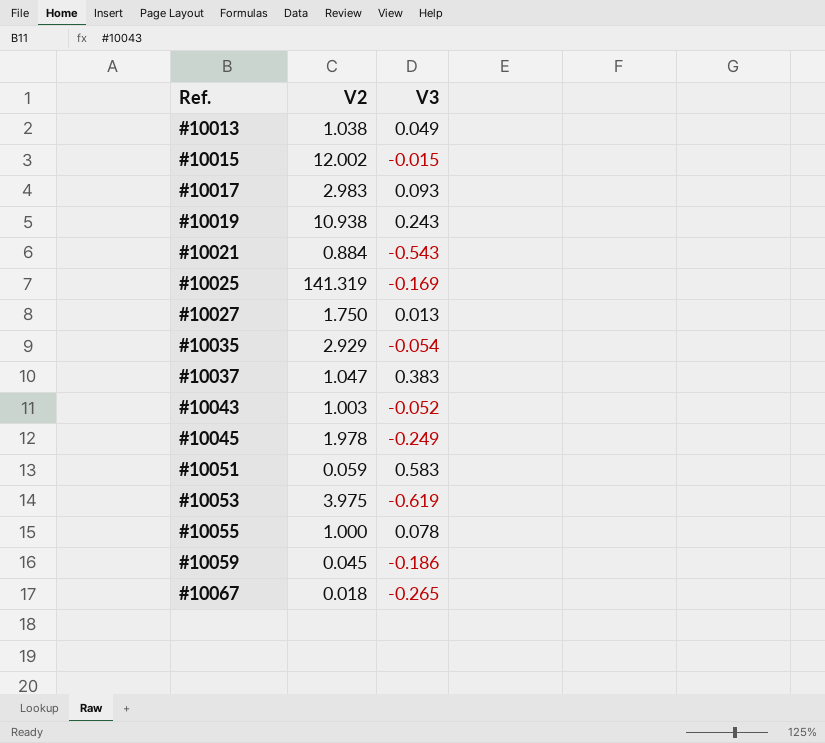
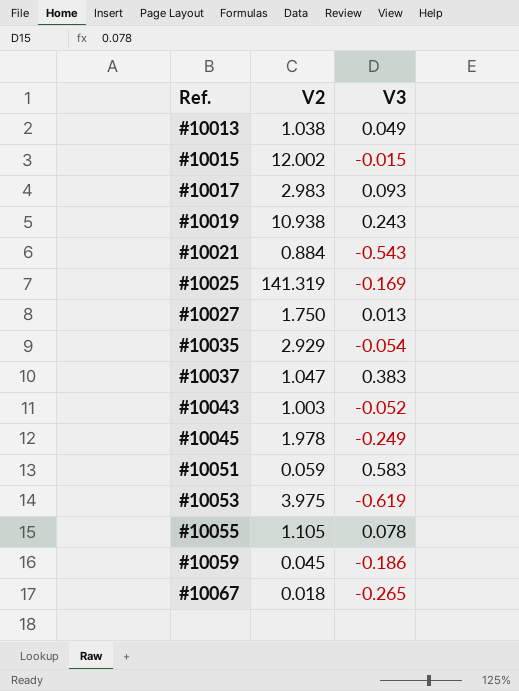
#10055 | V2: 1.000 -> 1.105

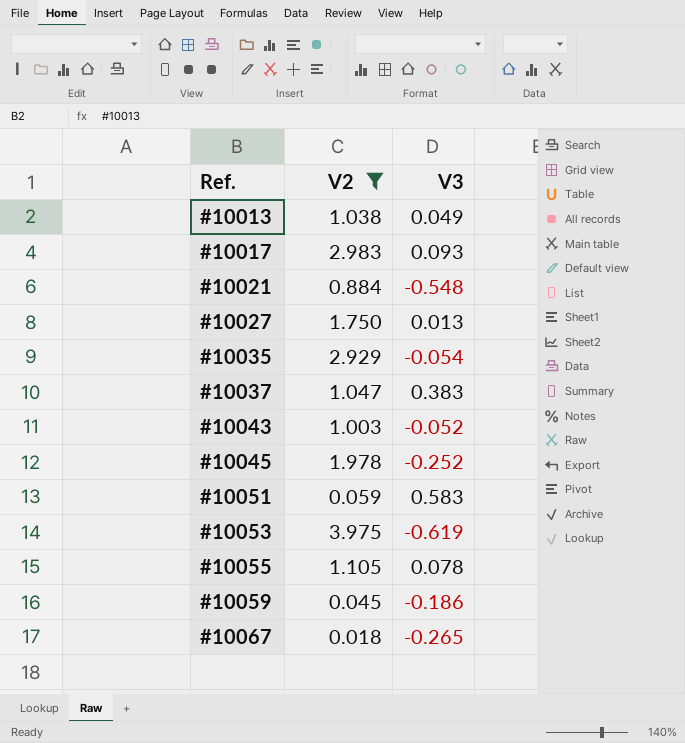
filter: none -> V2 <= 3.975
#10021 | V3: -0.543 -> -0.548
#10045 | V3: -0.249 -> -0.252

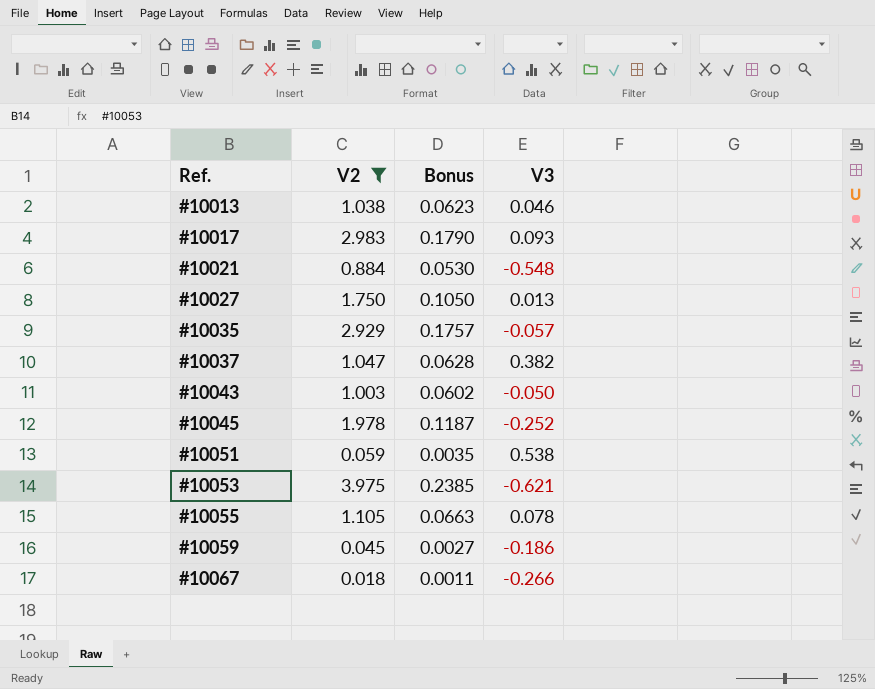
column Bonus | formula: none -> [V2] * 0.06
#10013 | V3: 0.049 -> 0.046
#10035 | V3: -0.054 -> -0.057
#10037 | V3: 0.383 -> 0.382
#10043 | V3: -0.052 -> -0.050
#10051 | V3: 0.583 -> 0.538
#10053 | V3: -0.619 -> -0.621
#10067 | V3: -0.265 -> -0.266

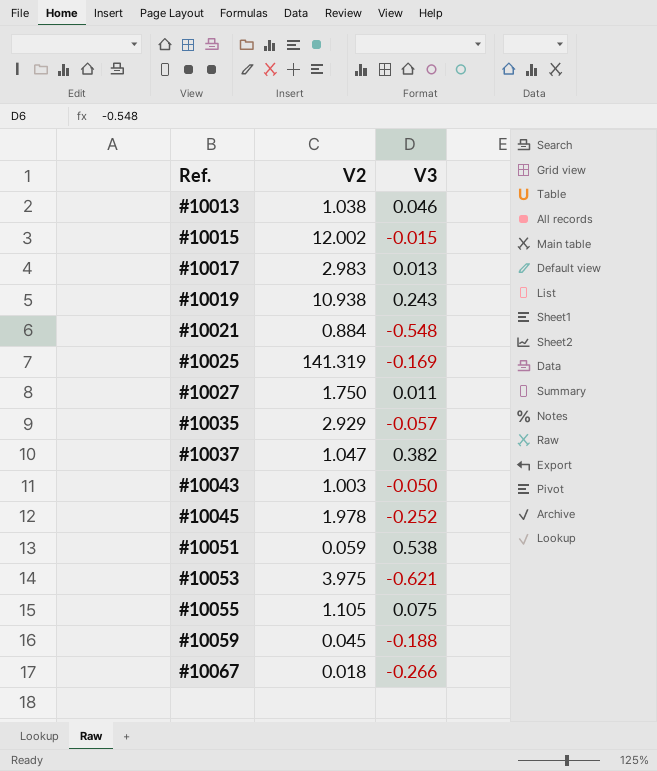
filter: V2 <= 3.975 -> none
column Bonus | formula: [V2] * 0.06 -> none
#10017 | V3: 0.093 -> 0.013
#10027 | V3: 0.013 -> 0.011
#10055 | V3: 0.078 -> 0.075
#10059 | V3: -0.186 -> -0.188

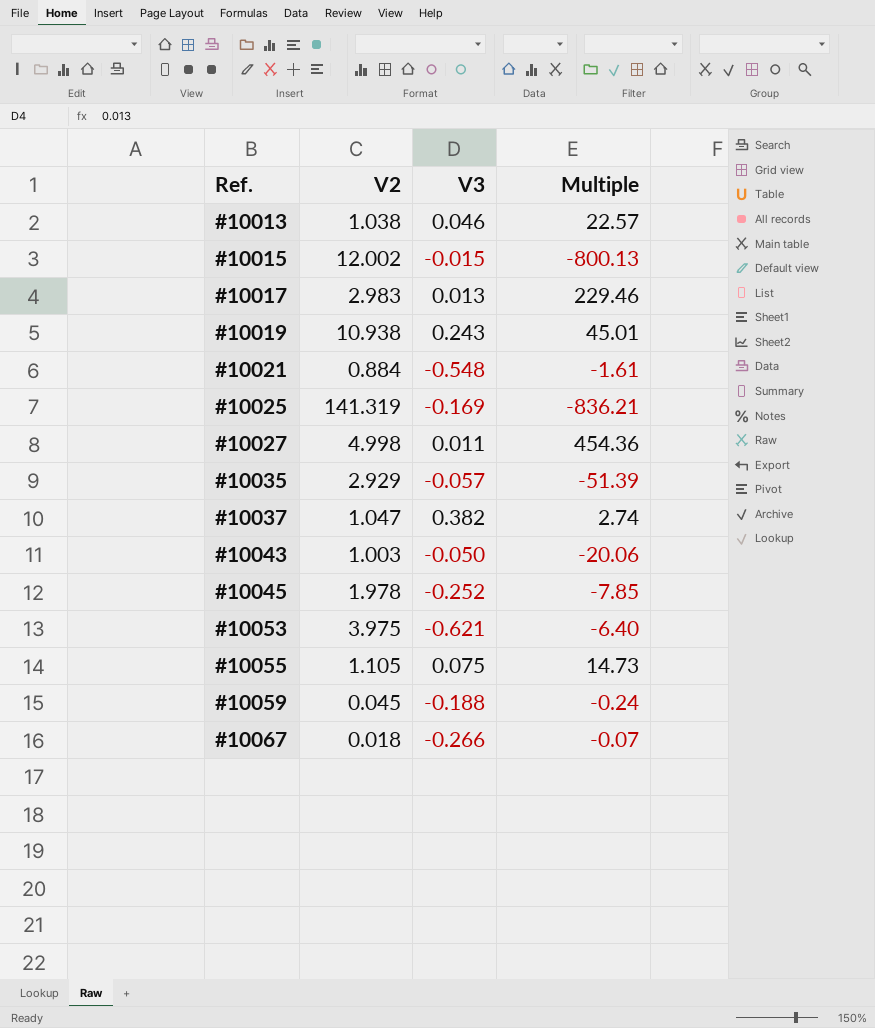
column Multiple | formula: none -> [V2] / [V3]
row #10051: 0.059 | 0.538 -> none
#10027 | V2: 1.750 -> 4.998

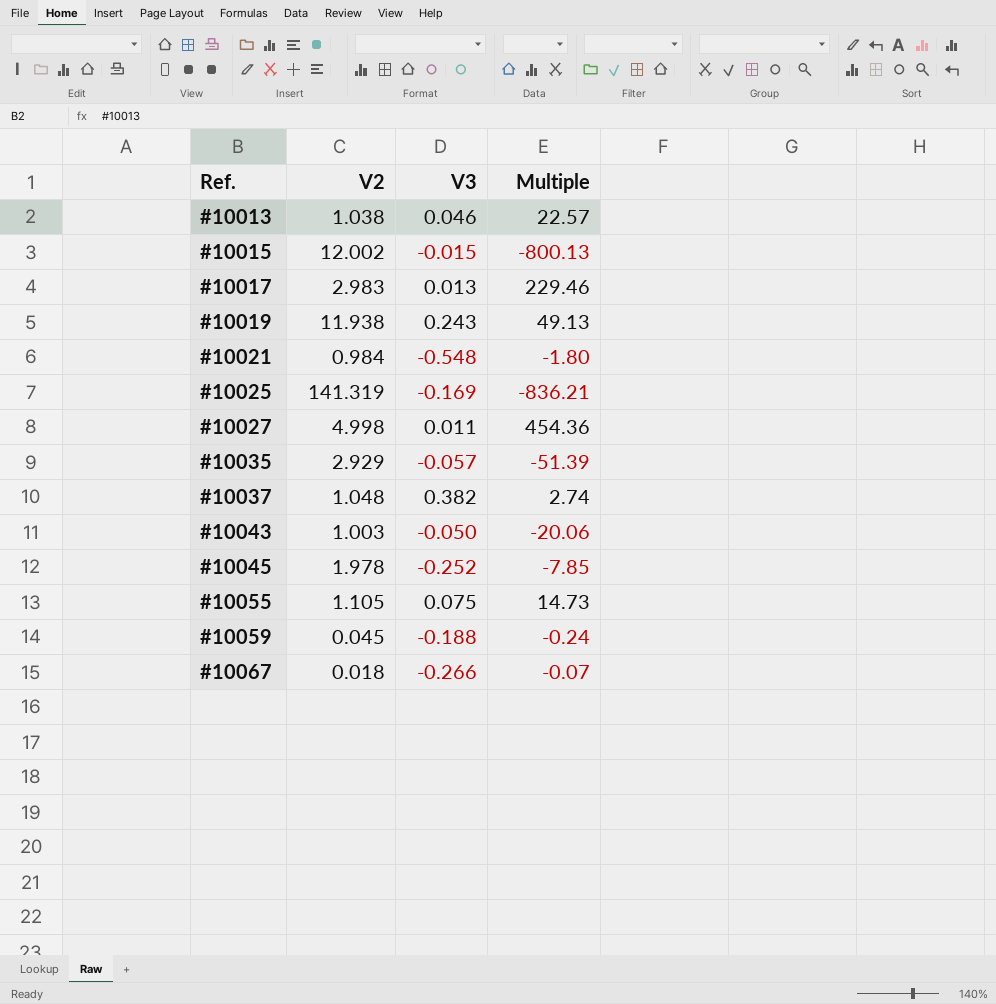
row #10053: 3.975 | -0.621 | -6.40 -> none
#10019 | V2: 10.938 -> 11.938
#10019 | Multiple: 45.01 -> 49.13
#10021 | V2: 0.884 -> 0.984
#10021 | Multiple: -1.61 -> -1.80
#10037 | V2: 1.047 -> 1.048

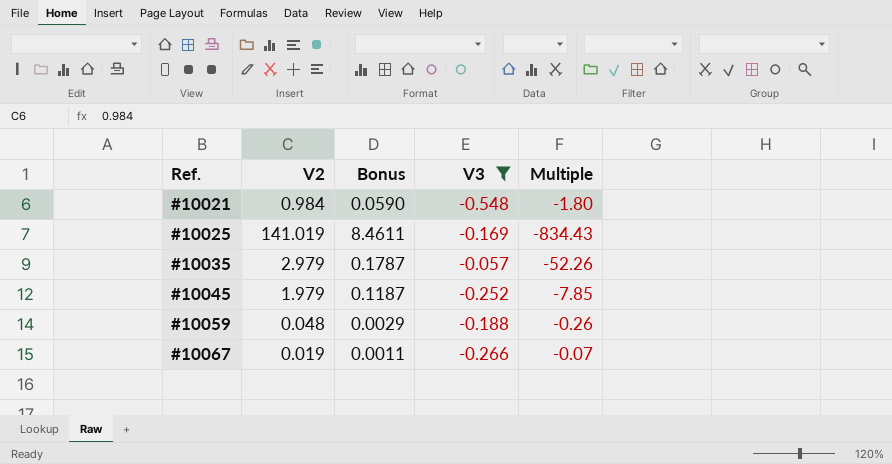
filter: none -> V3 <= -0.057
column Bonus | formula: none -> [V2] * 0.06
#10025 | V2: 141.319 -> 141.019
#10025 | Multiple: -836.21 -> -834.43
#10035 | V2: 2.929 -> 2.979
#10035 | Multiple: -51.39 -> -52.26
#10045 | V2: 1.978 -> 1.979
#10059 | V2: 0.045 -> 0.048
#10059 | Multiple: -0.24 -> -0.26
#10067 | V2: 0.018 -> 0.019

